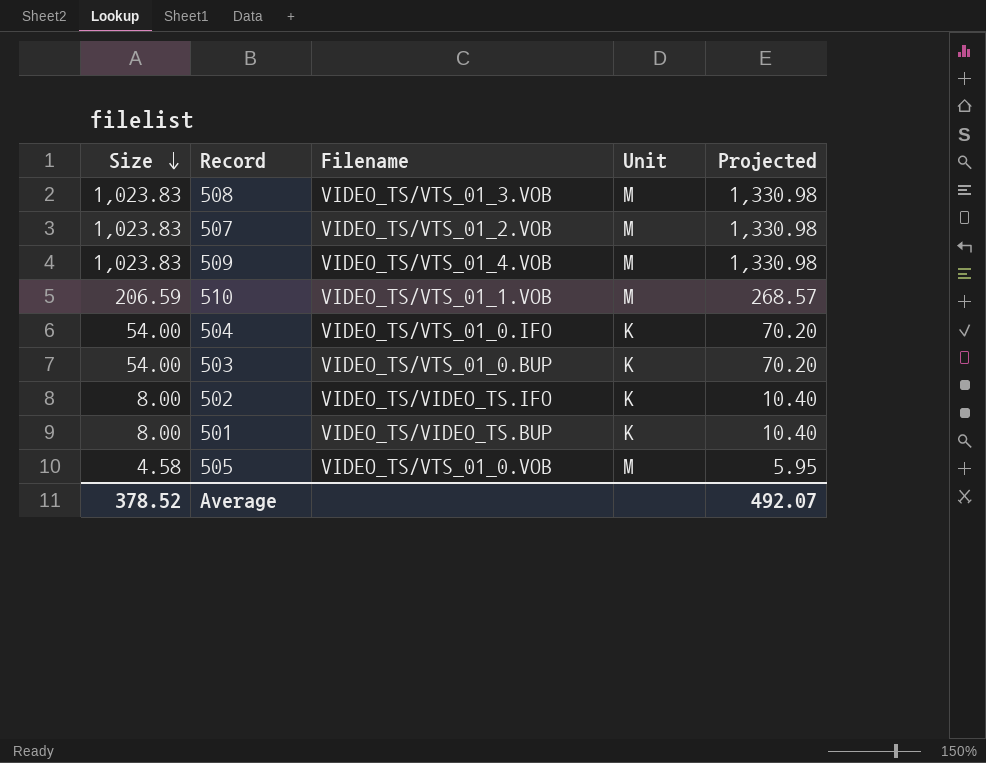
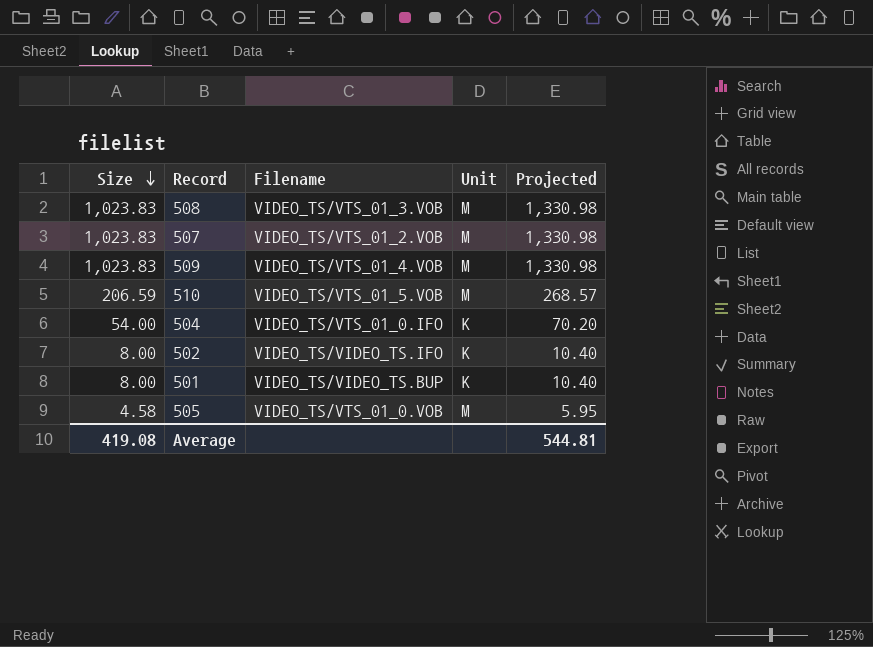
row 503: 54.00 | VIDEO_TS/VTS_01_0.BUP | K | 70.20 -> none
510 | Filename: VIDEO_TS/VTS_01_1.VOB -> VIDEO_TS/VTS_01_5.VOB
Average | Size: 378.52 -> 419.08
Average | Projected: 492.07 -> 544.81

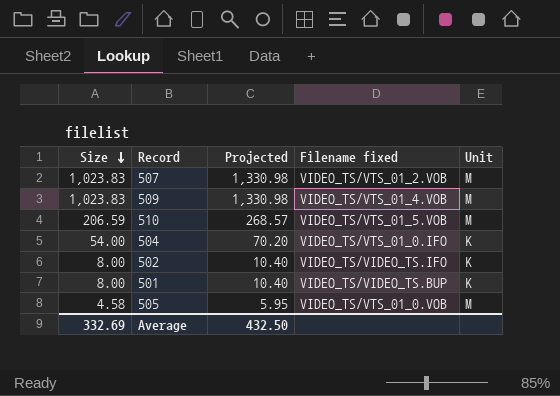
column Projected | position: 5 -> 3
column name: Filename -> Filename fixed
row 508: 1,023.83 | VIDEO_TS/VTS_01_3.VOB | M | 1,330.98 -> none
Average | Size: 419.08 -> 332.69
Average | Projected: 544.81 -> 432.50

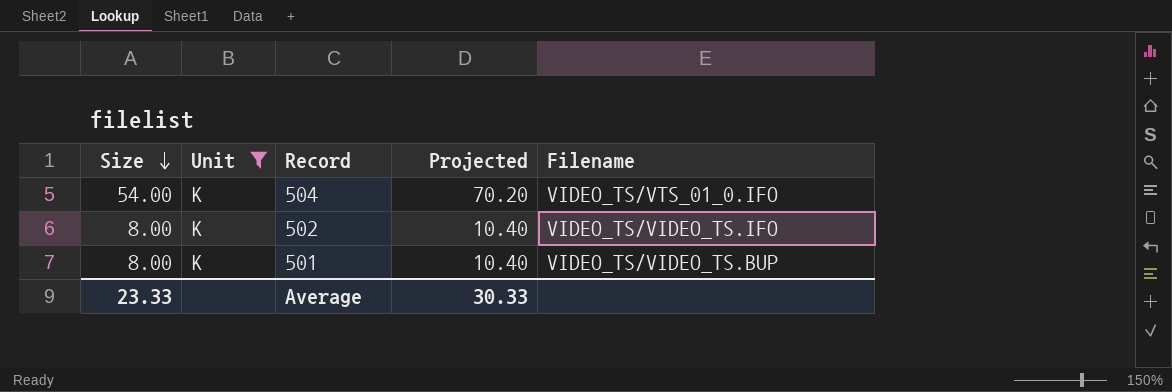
filter: none -> Unit = K
column Unit | position: 5 -> 2
column name: Filename fixed -> Filename
Average | Size: 332.69 -> 23.33
Average | Projected: 432.50 -> 30.33

